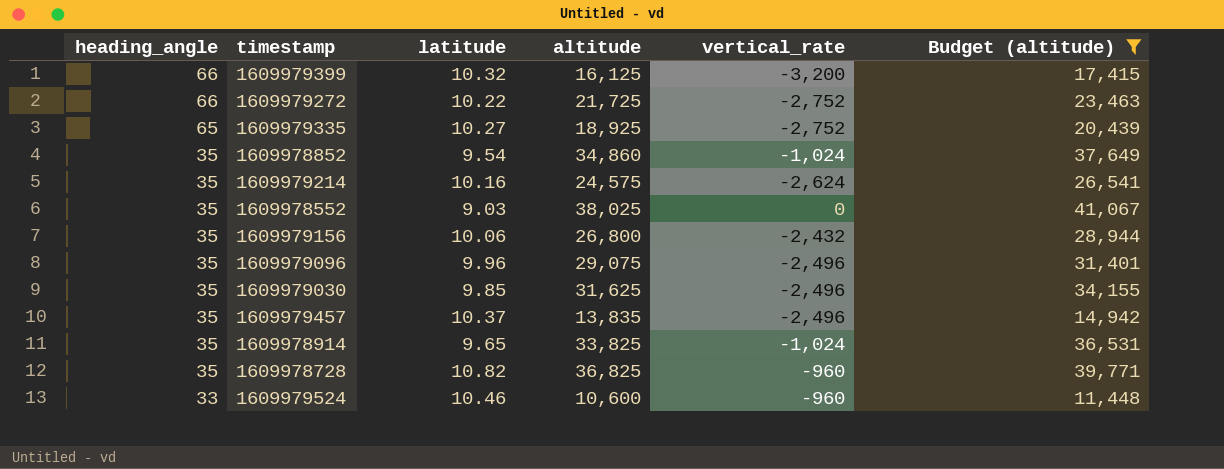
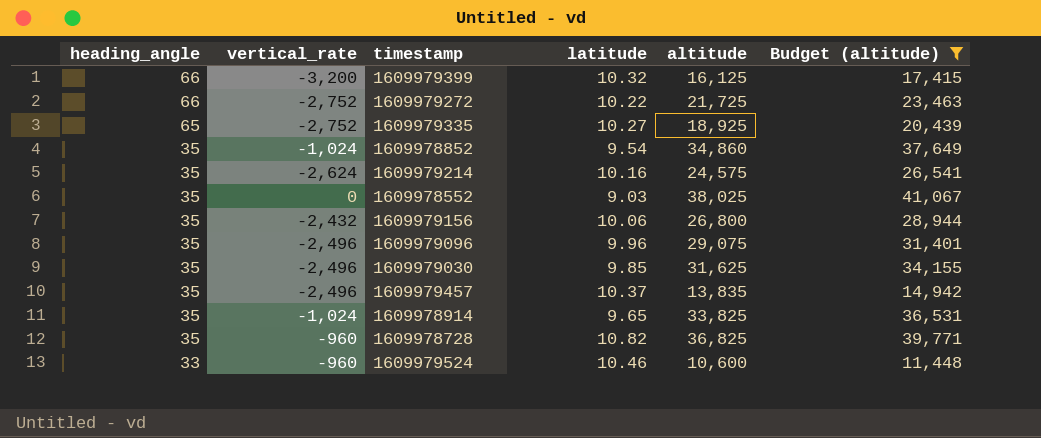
column vertical_rate | position: 5 -> 2

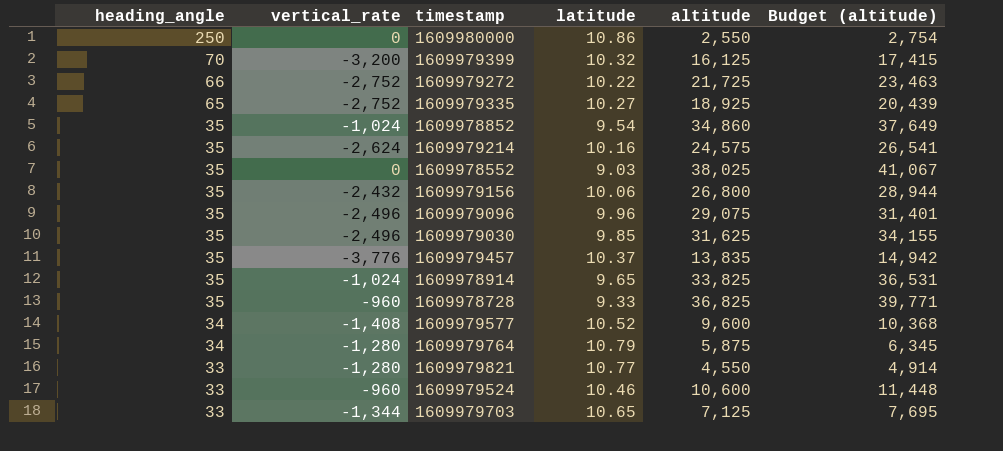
filter: Budget (altitude) >= 11,448 -> none
1609979399 | heading_angle: 66 -> 70
1609979457 | vertical_rate: -2,496 -> -3,776
1609978728 | latitude: 10.82 -> 9.33

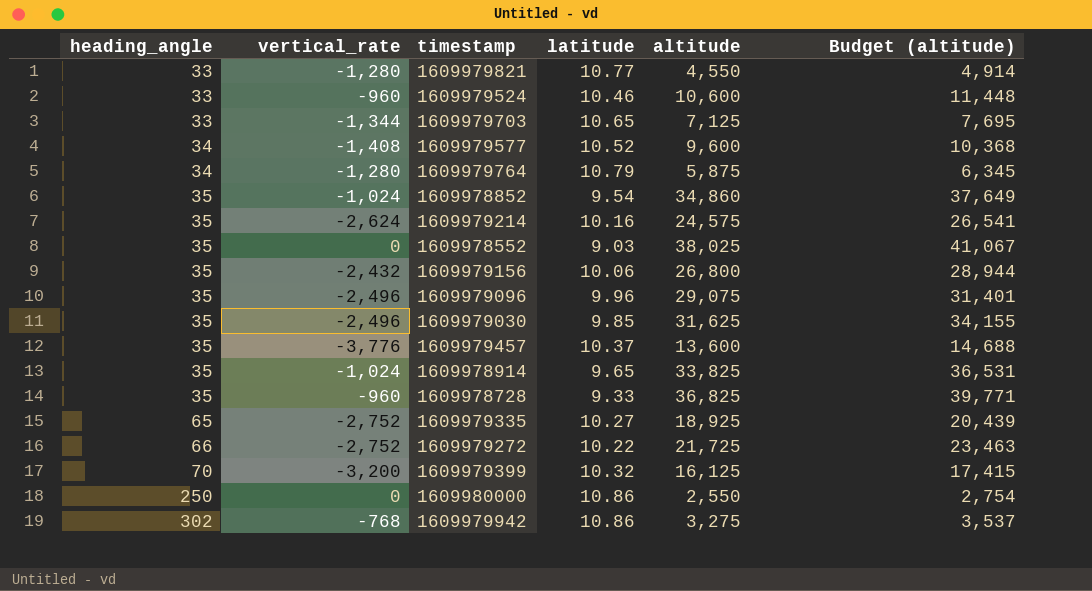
row order: heading_angle descending -> heading_angle ascending
1609979457 | altitude: 13,835 -> 13,600
1609979457 | Budget (altitude): 14,942 -> 14,688
row 1609979942: none -> 302 | -768 | 10.86 | 3,275 | 3,537

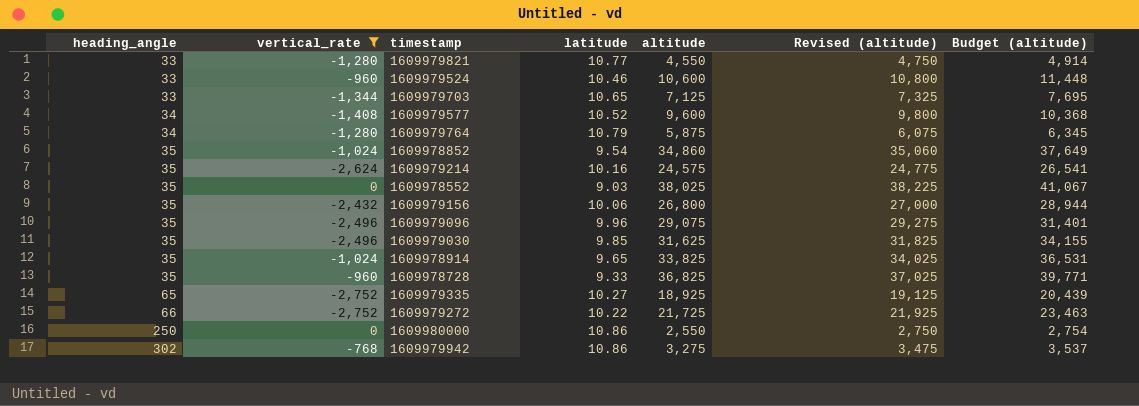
filter: none -> vertical_rate >= -2,752
column Revised (altitude) | formula: none -> [altitude] + 200

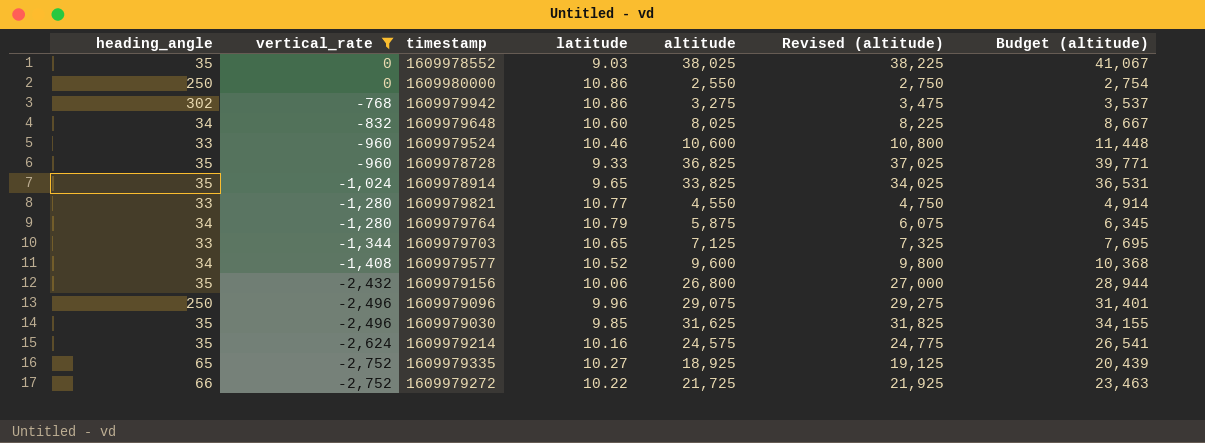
row order: heading_angle ascending -> vertical_rate descending
row 1609978852: 35 | -1,024 | 9.54 | 34,860 | 35,060 | 37,649 -> none
row 1609979648: none -> 34 | -832 | 10.60 | 8,025 | 8,225 | 8,667
1609979096 | heading_angle: 35 -> 250

